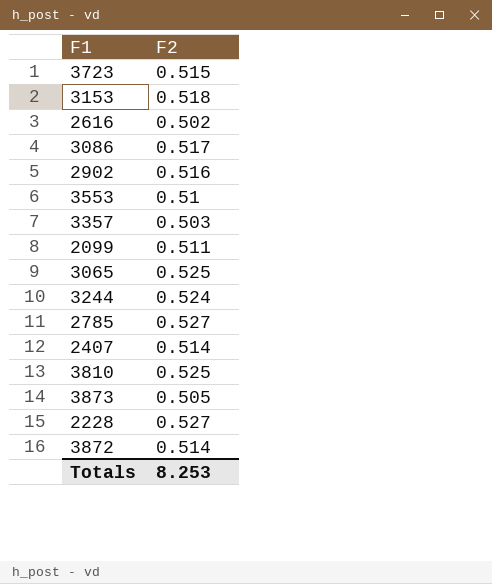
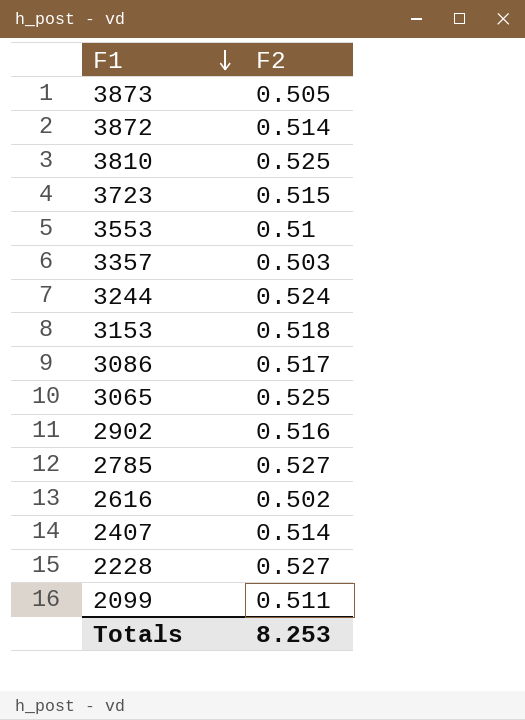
row order: none -> F1 descending

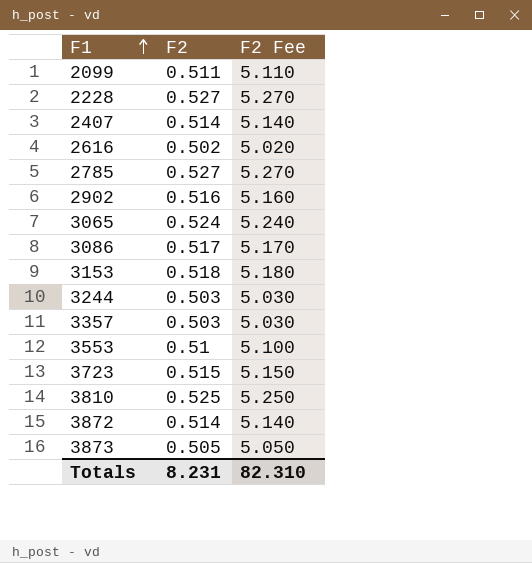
row order: F1 descending -> F1 ascending
column F2 Fee | formula: none -> [F2] * 10
3065 | F2: 0.525 -> 0.524
3244 | F2: 0.524 -> 0.503
Totals | F2: 8.253 -> 8.231

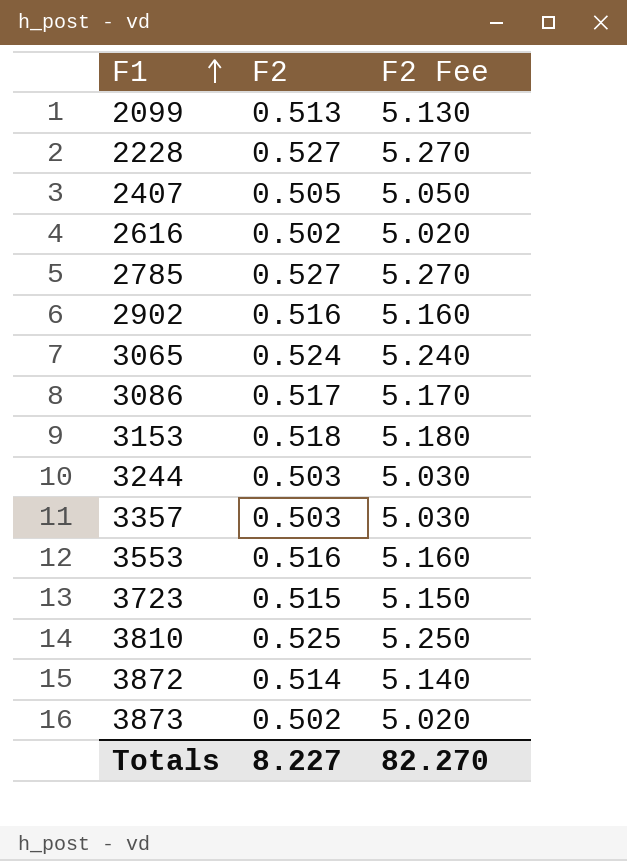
2099 | F2: 0.511 -> 0.513
2099 | F2 Fee: 5.110 -> 5.130
2407 | F2: 0.514 -> 0.505
2407 | F2 Fee: 5.140 -> 5.050
3553 | F2: 0.51 -> 0.516
3553 | F2 Fee: 5.100 -> 5.160
3873 | F2: 0.505 -> 0.502
3873 | F2 Fee: 5.050 -> 5.020
Totals | F2: 8.231 -> 8.227
Totals | F2 Fee: 82.310 -> 82.270

